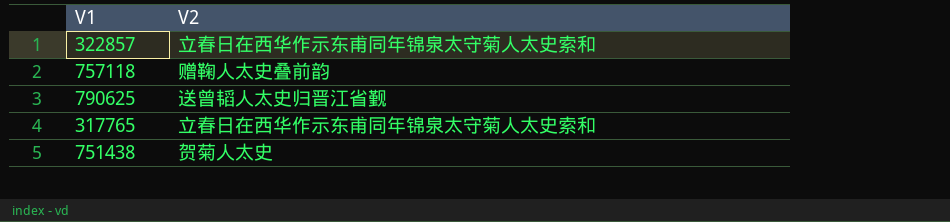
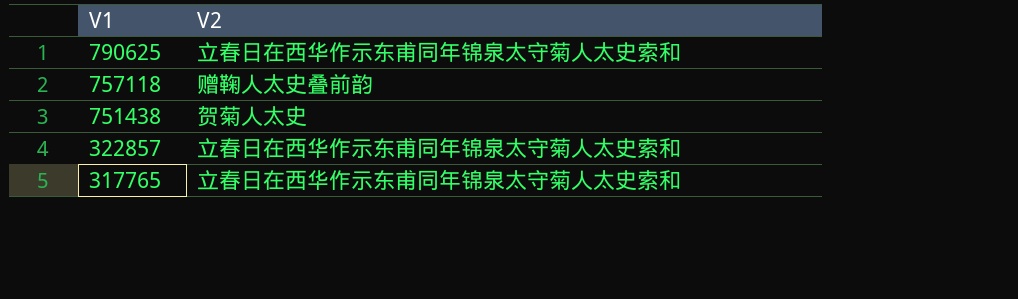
row order: none -> V1 descending
790625 | V2: 送曾韬人太史归晋江省觐 -> 立春日在西华作示东甫同年锦泉太守菊人太史索和

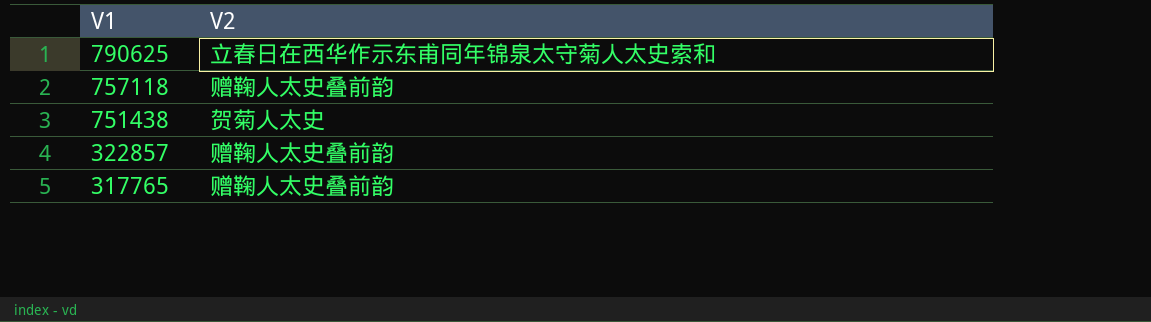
322857 | V2: 立春日在西华作示东甫同年锦泉太守菊人太史索和 -> 赠鞠人太史叠前韵
317765 | V2: 立春日在西华作示东甫同年锦泉太守菊人太史索和 -> 赠鞠人太史叠前韵

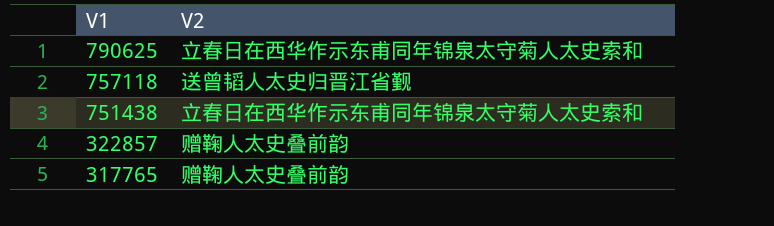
757118 | V2: 赠鞠人太史叠前韵 -> 送曾韬人太史归晋江省觐
751438 | V2: 贺菊人太史 -> 立春日在西华作示东甫同年锦泉太守菊人太史索和

